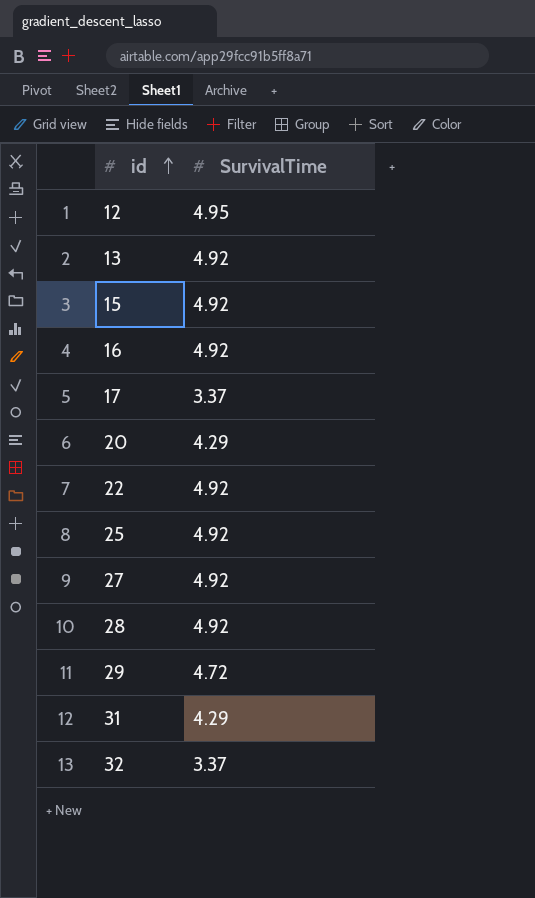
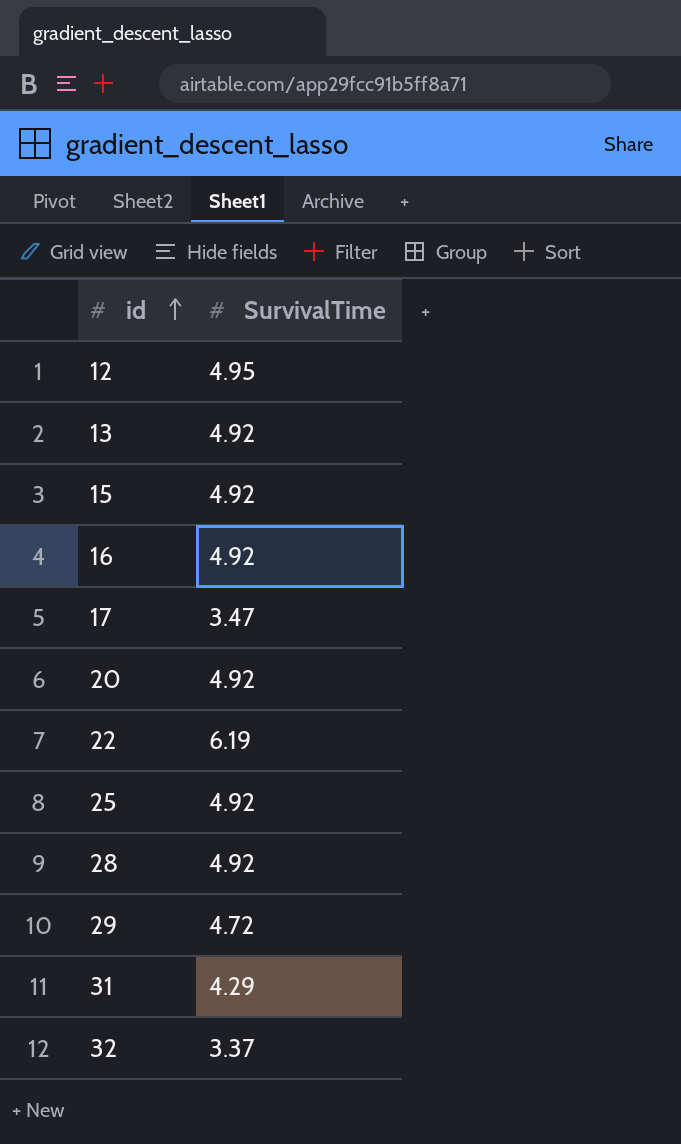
row 27: 4.92 -> none
17 | SurvivalTime: 3.37 -> 3.47
20 | SurvivalTime: 4.29 -> 4.92
22 | SurvivalTime: 4.92 -> 6.19

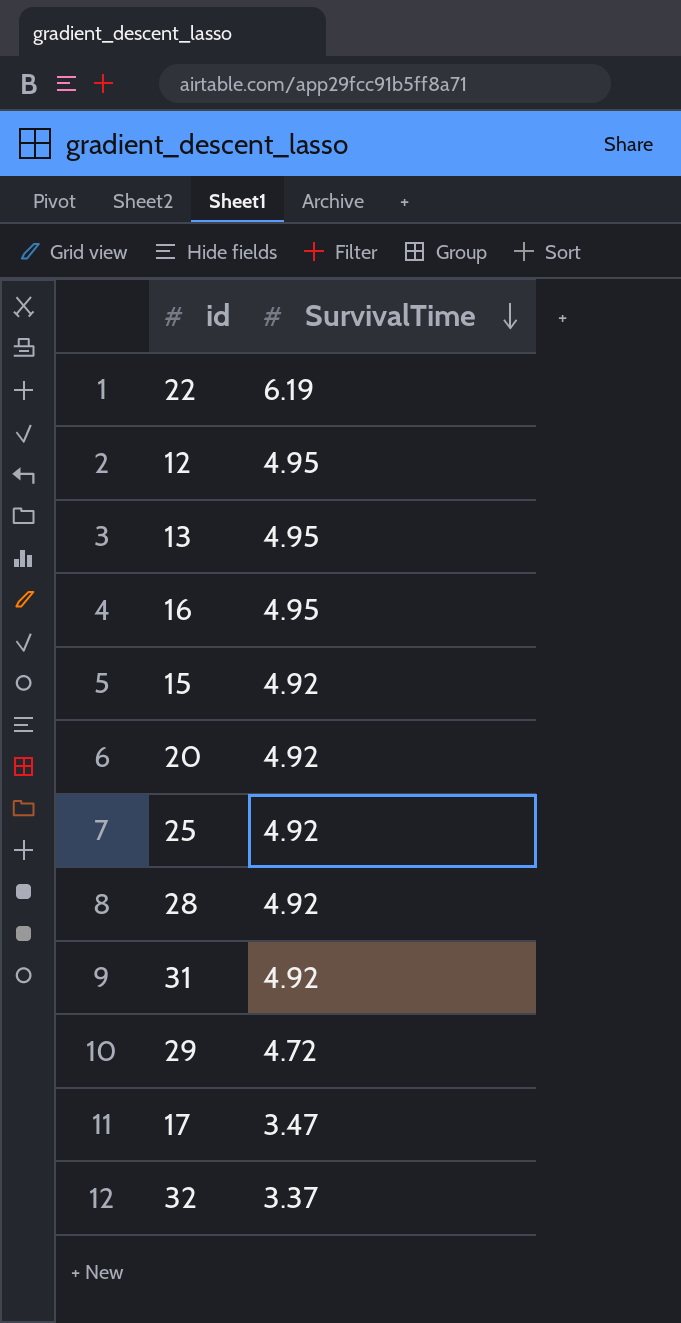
row order: id ascending -> SurvivalTime descending
13 | SurvivalTime: 4.92 -> 4.95
16 | SurvivalTime: 4.92 -> 4.95
31 | SurvivalTime: 4.29 -> 4.92

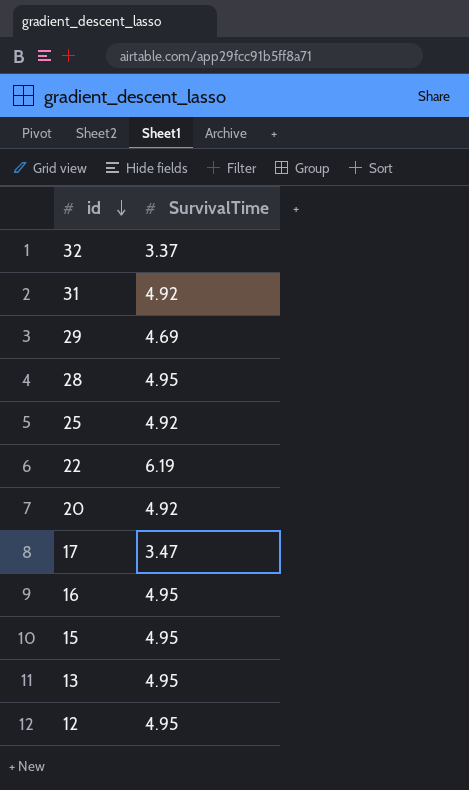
row order: SurvivalTime descending -> id descending
29 | SurvivalTime: 4.72 -> 4.69
28 | SurvivalTime: 4.92 -> 4.95
15 | SurvivalTime: 4.92 -> 4.95

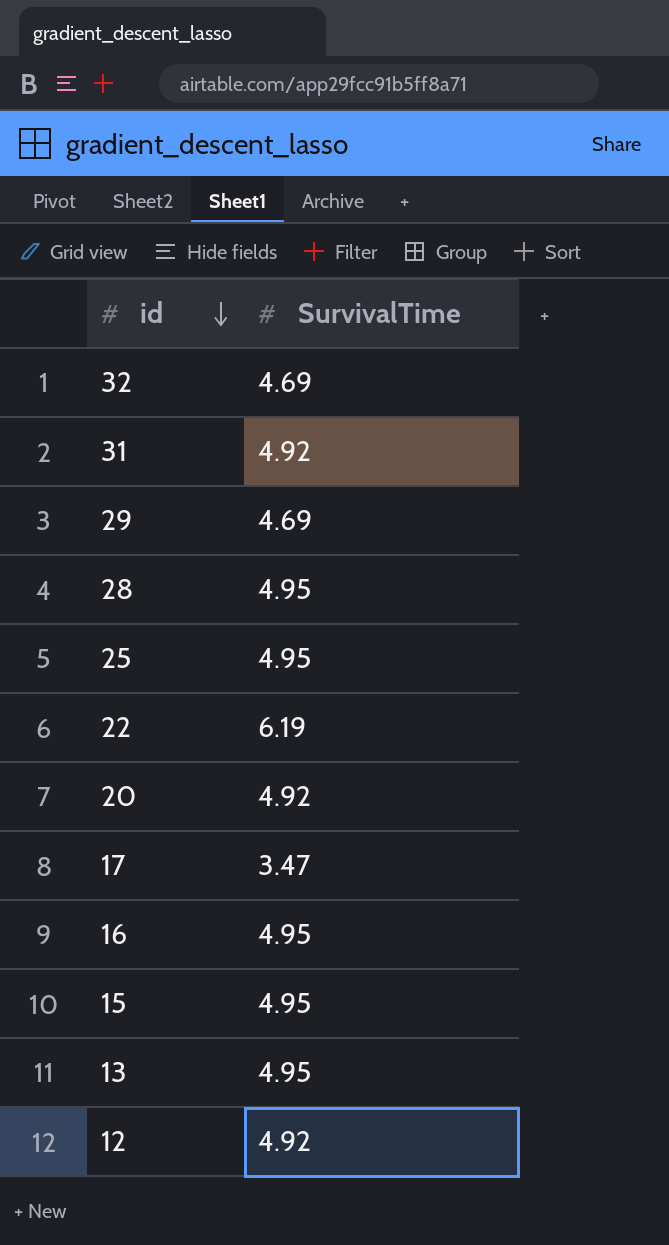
32 | SurvivalTime: 3.37 -> 4.69
25 | SurvivalTime: 4.92 -> 4.95
12 | SurvivalTime: 4.95 -> 4.92

